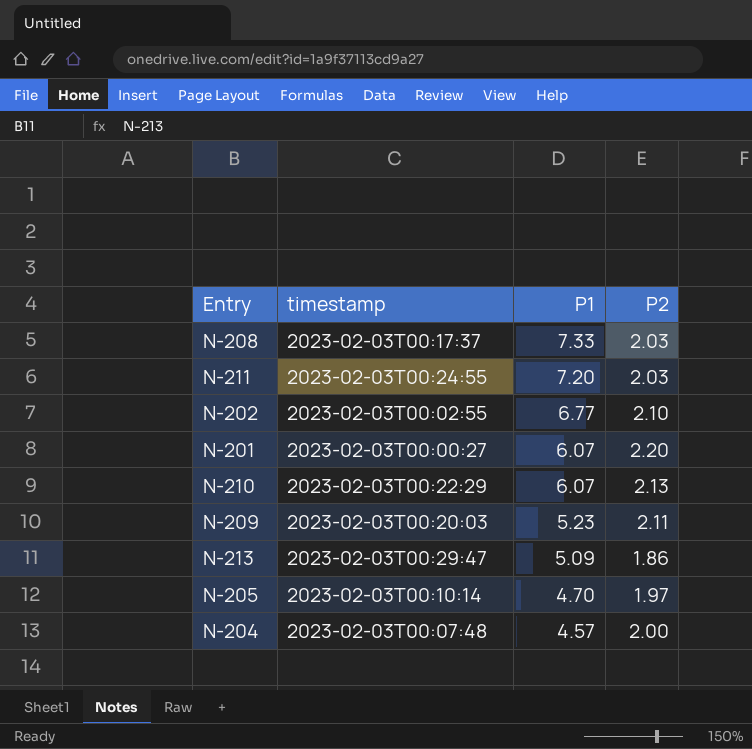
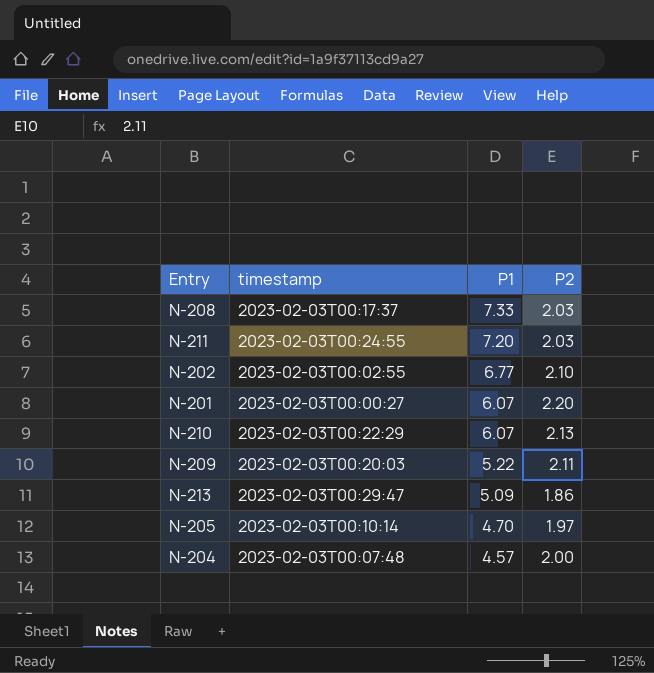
N-209 | P1: 5.23 -> 5.22

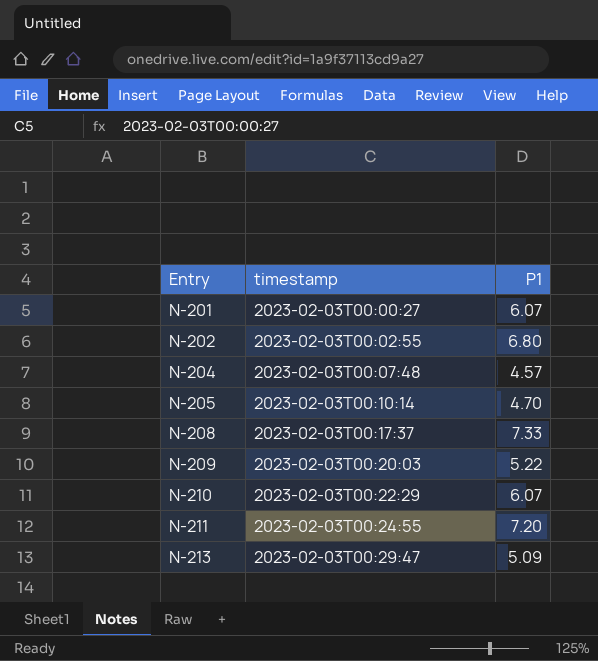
row order: P1 descending -> Entry ascending
column P2 | position: 4 -> none
N-202 | P1: 6.77 -> 6.80

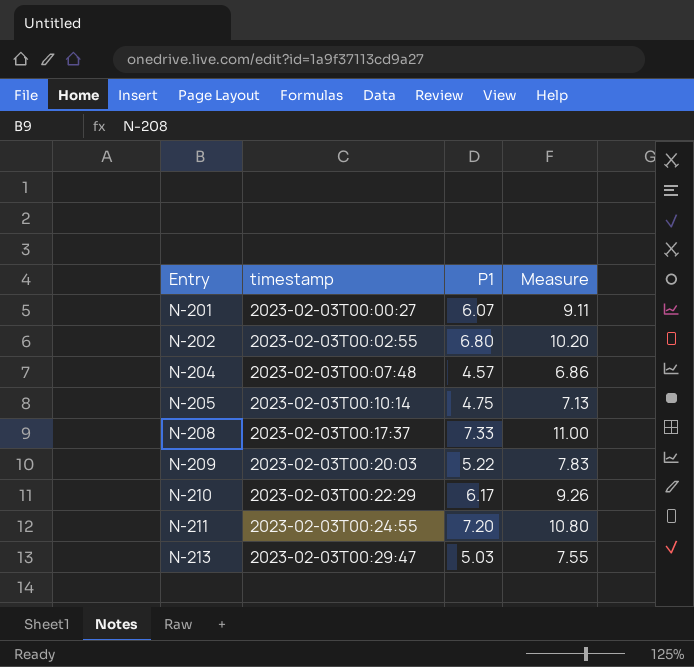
column Measure | formula: none -> [P1] * 1.5
N-205 | P1: 4.70 -> 4.75
N-210 | P1: 6.07 -> 6.17
N-213 | P1: 5.09 -> 5.03

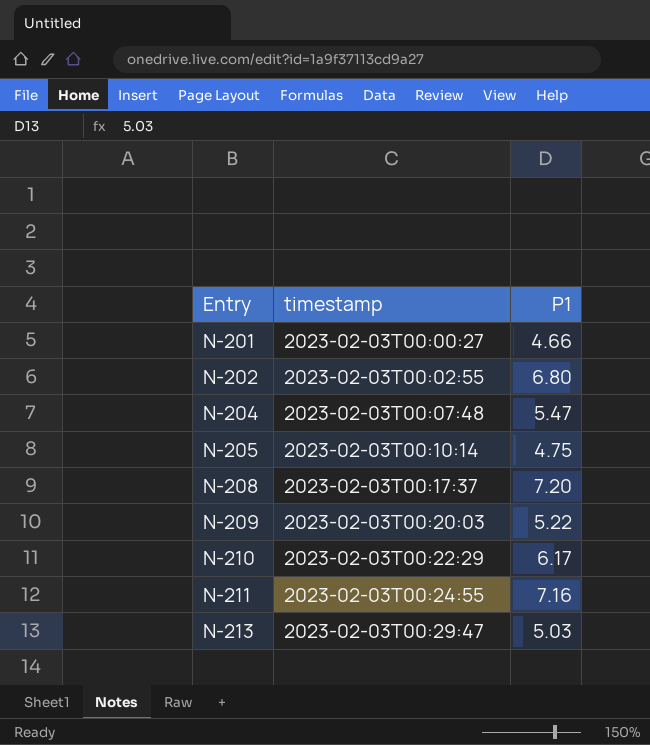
column Measure | formula: [P1] * 1.5 -> none
N-201 | P1: 6.07 -> 4.66
N-204 | P1: 4.57 -> 5.47
N-208 | P1: 7.33 -> 7.20
N-211 | P1: 7.20 -> 7.16

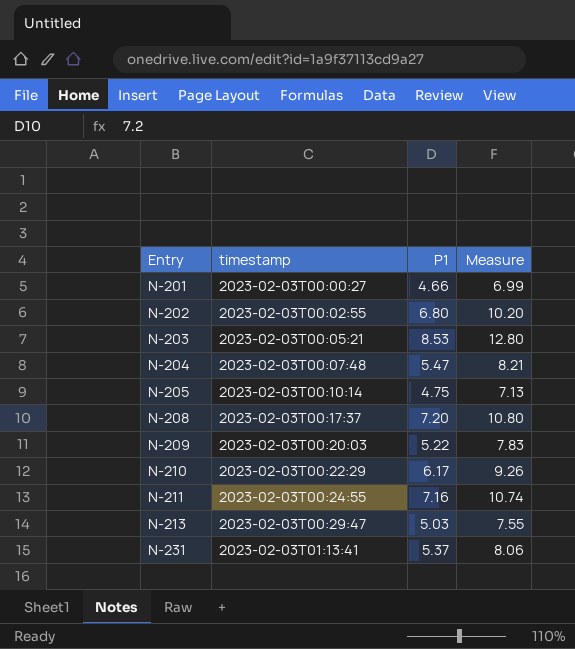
column Measure | formula: none -> [P1] * 1.5
row N-203: none -> 2023-02-03T00:05:21 | 8.53 | 12.80
row N-231: none -> 2023-02-03T01:13:41 | 5.37 | 8.06

